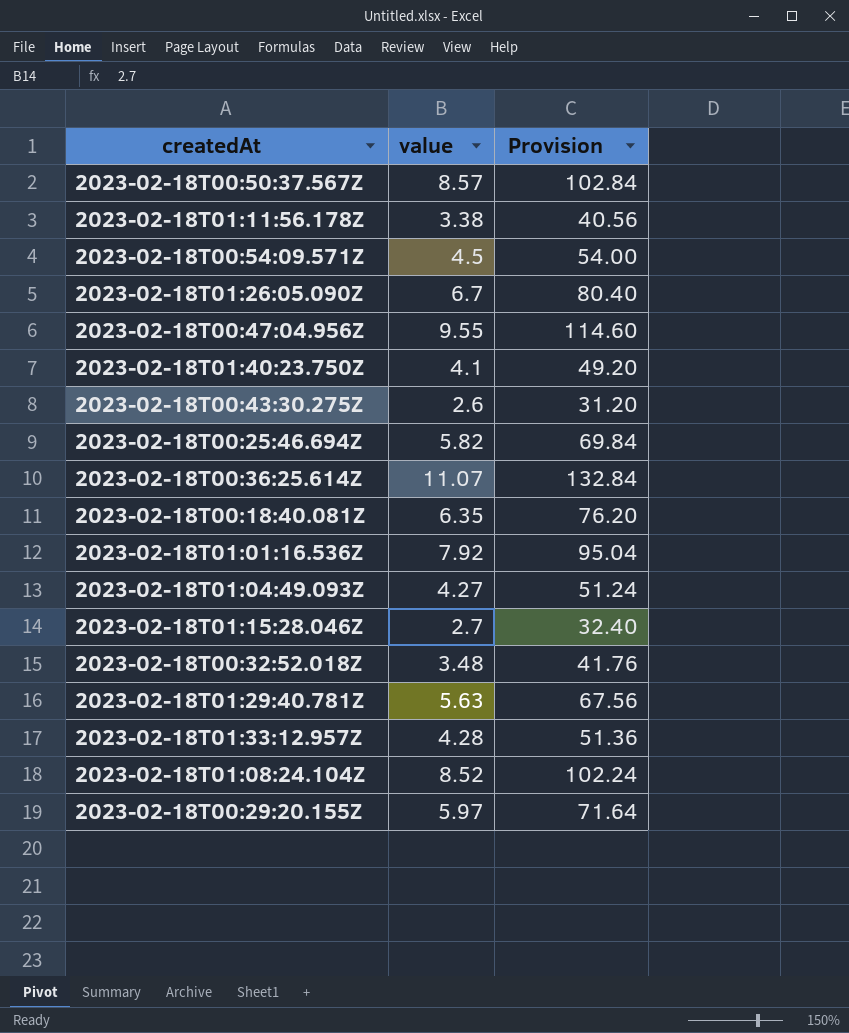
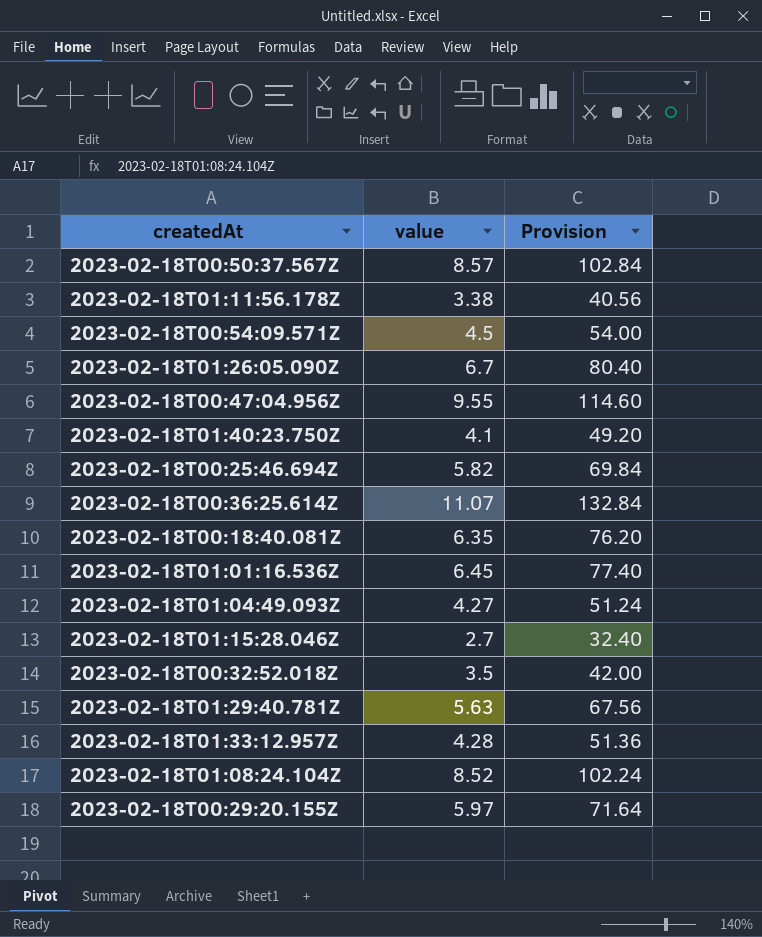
row 2023-02-18T00:43:30.275Z: 2.6 | 31.20 -> none
2023-02-18T01:01:16.536Z | value: 7.92 -> 6.45
2023-02-18T01:01:16.536Z | Provision: 95.04 -> 77.40
2023-02-18T00:32:52.018Z | value: 3.48 -> 3.5
2023-02-18T00:32:52.018Z | Provision: 41.76 -> 42.00

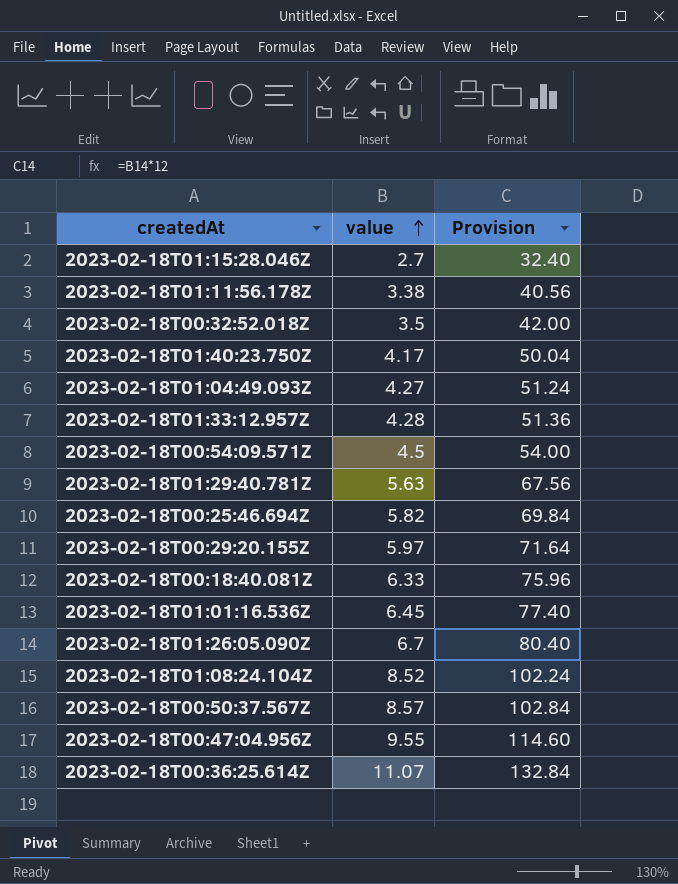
row order: none -> value ascending
2023-02-18T01:40:23.750Z | value: 4.1 -> 4.17
2023-02-18T01:40:23.750Z | Provision: 49.20 -> 50.04
2023-02-18T00:18:40.081Z | value: 6.35 -> 6.33
2023-02-18T00:18:40.081Z | Provision: 76.20 -> 75.96

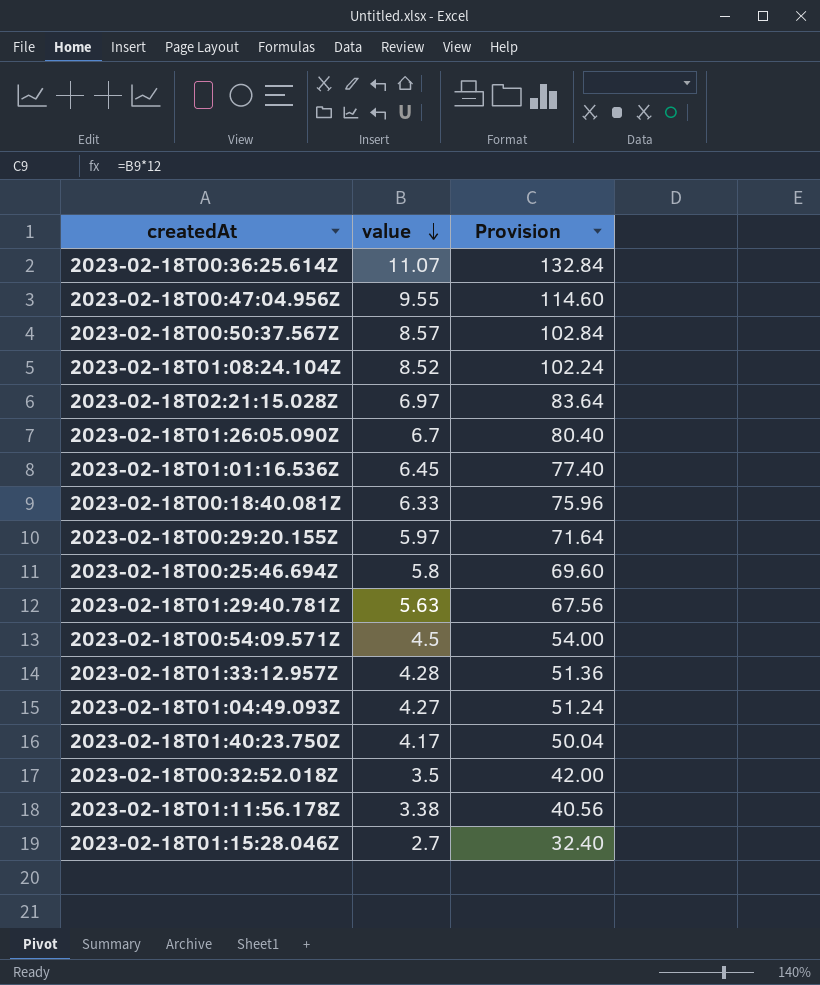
row order: value ascending -> value descending
row 2023-02-18T02:21:15.028Z: none -> 6.97 | 83.64
2023-02-18T00:25:46.694Z | value: 5.82 -> 5.8
2023-02-18T00:25:46.694Z | Provision: 69.84 -> 69.60

